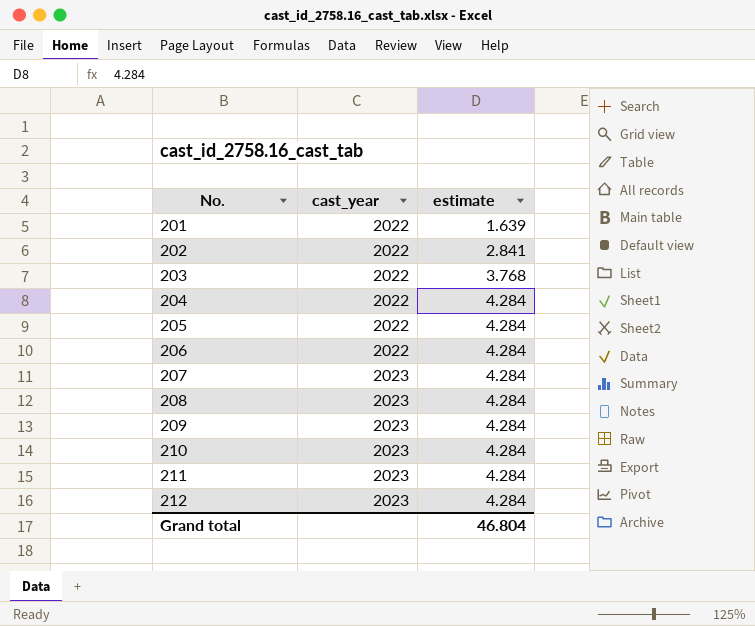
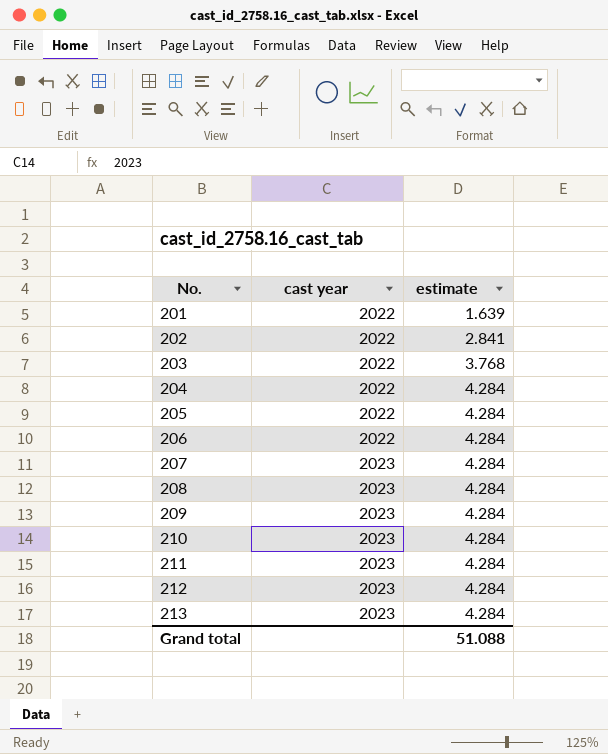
column name: cast_year -> cast year
row 213: none -> 2023 | 4.284
Grand total | estimate: 46.804 -> 51.088

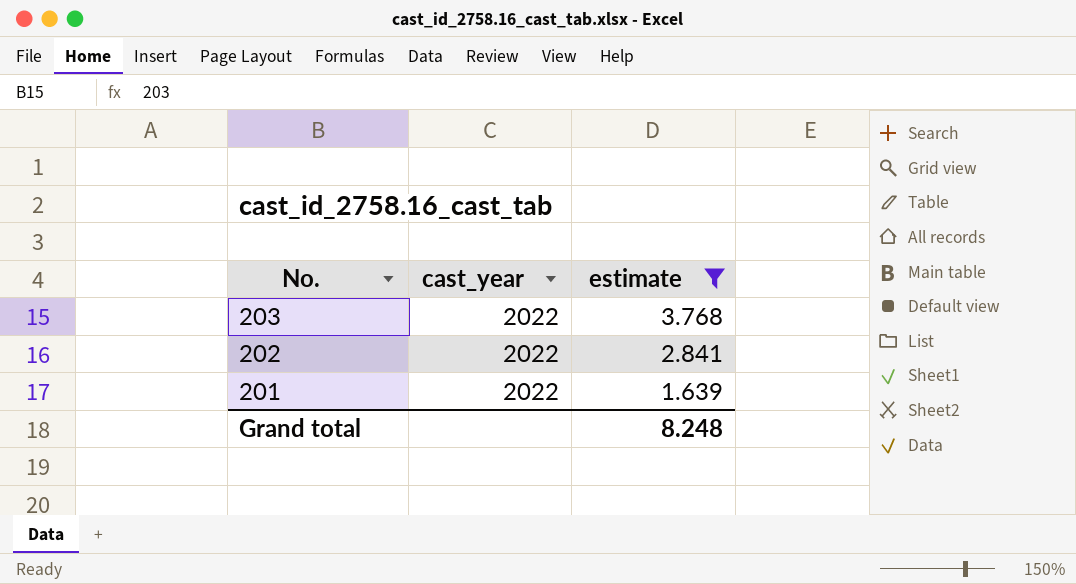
filter: none -> estimate != 4.284
row order: No. ascending -> No. descending
column name: cast year -> cast_year
Grand total | estimate: 51.088 -> 8.248

